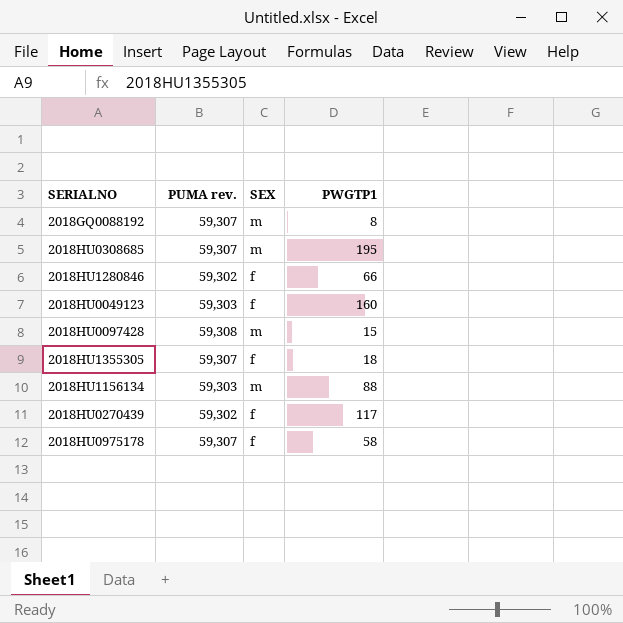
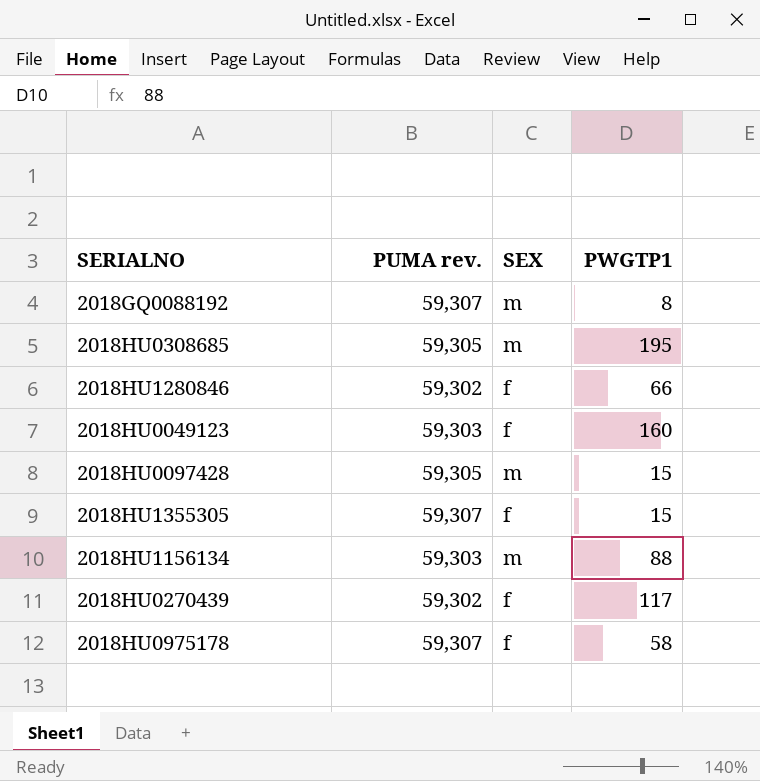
2018HU0308685 | PUMA rev.: 59,307 -> 59,305
2018HU0097428 | PUMA rev.: 59,308 -> 59,305
2018HU1355305 | PWGTP1: 18 -> 15

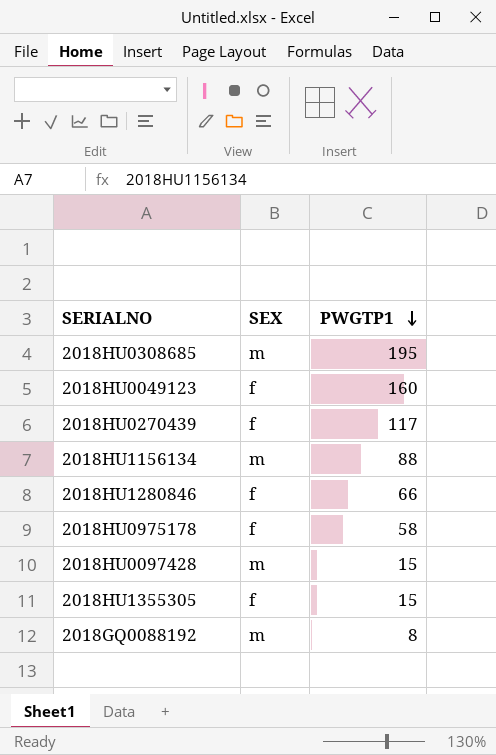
row order: none -> PWGTP1 descending
column PUMA rev. | position: 2 -> none

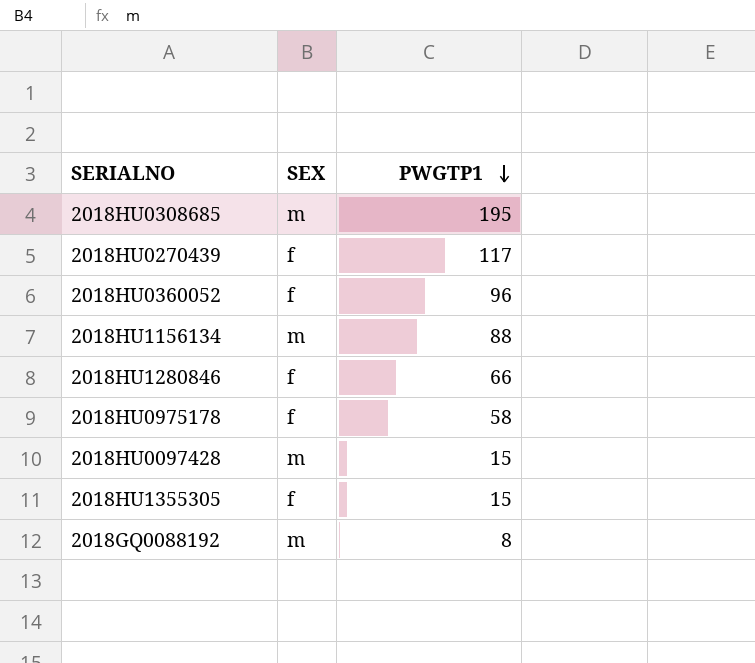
row 2018HU0049123: f | 160 -> none
row 2018HU0360052: none -> f | 96

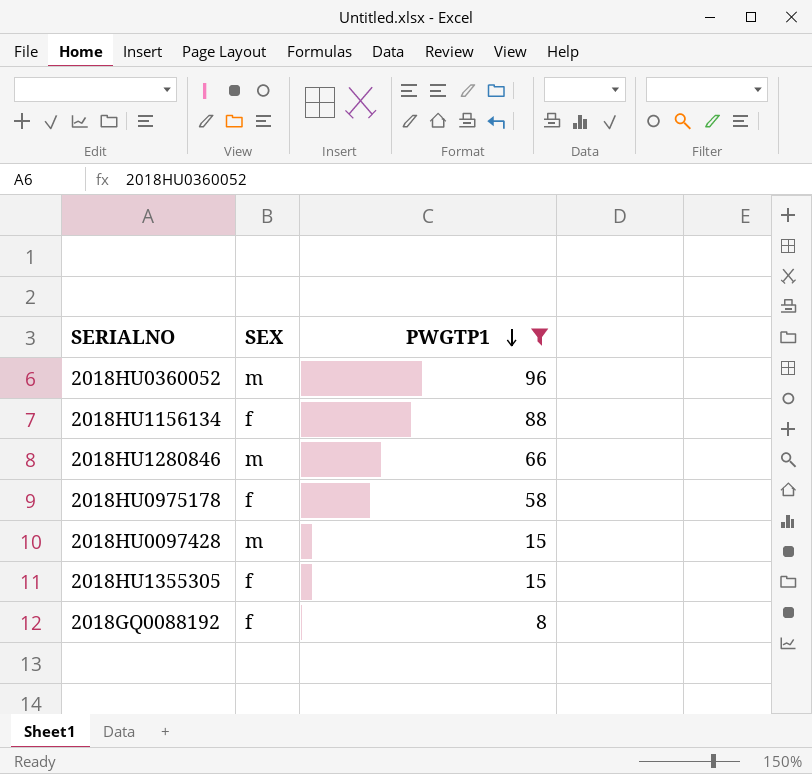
filter: none -> PWGTP1 <= 96
2018HU0360052 | SEX: f -> m
2018HU1156134 | SEX: m -> f
2018HU1280846 | SEX: f -> m
2018GQ0088192 | SEX: m -> f

